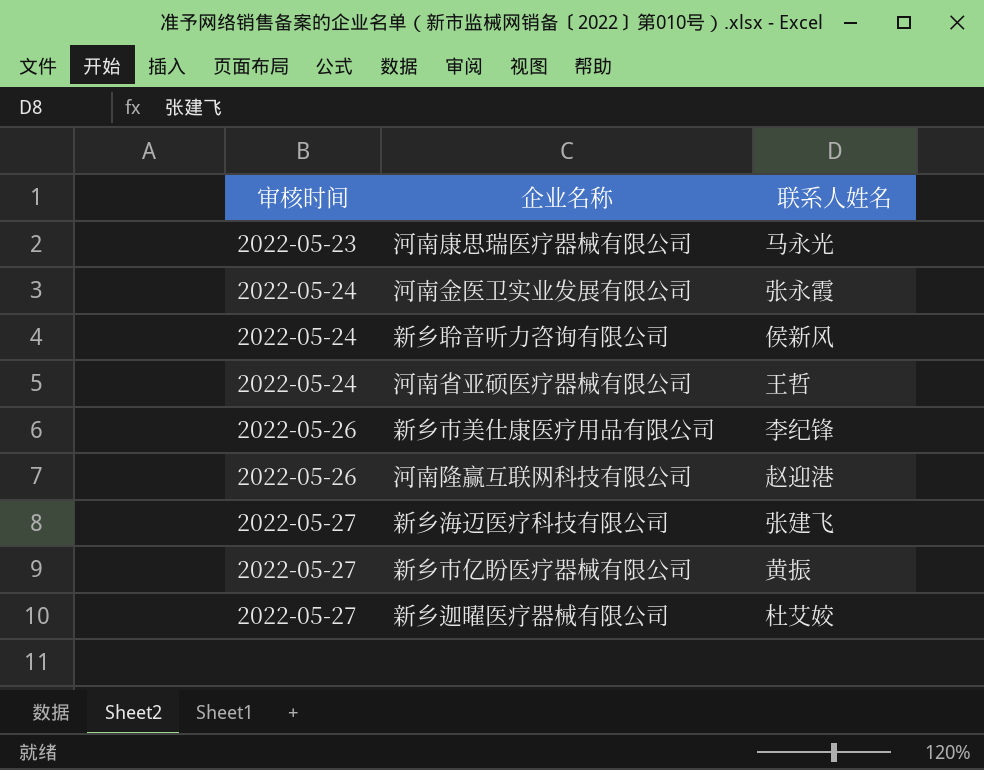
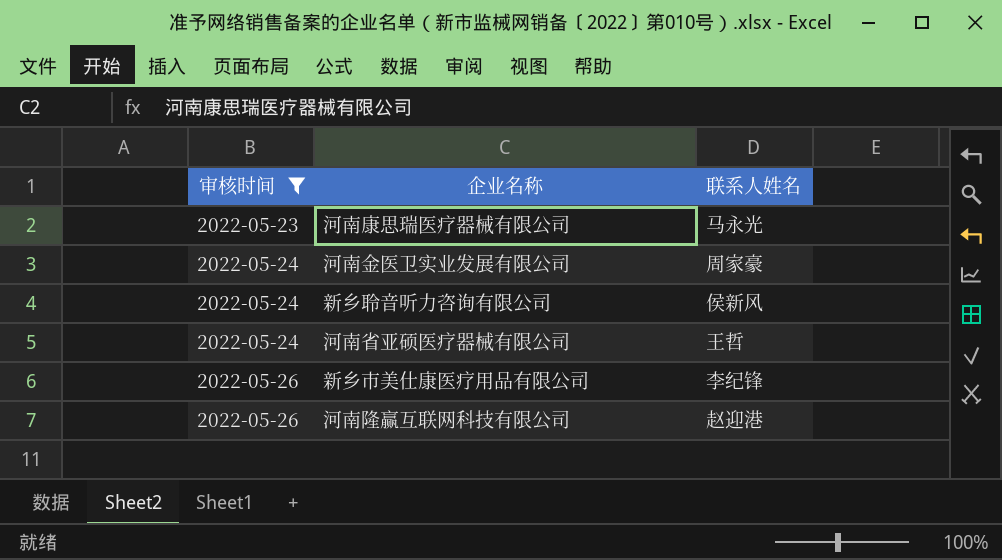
filter: none -> 审核时间 != 2022-05-27
河南金医卫实业发展有限公司 | 联系人姓名: 张永霞 -> 周家豪

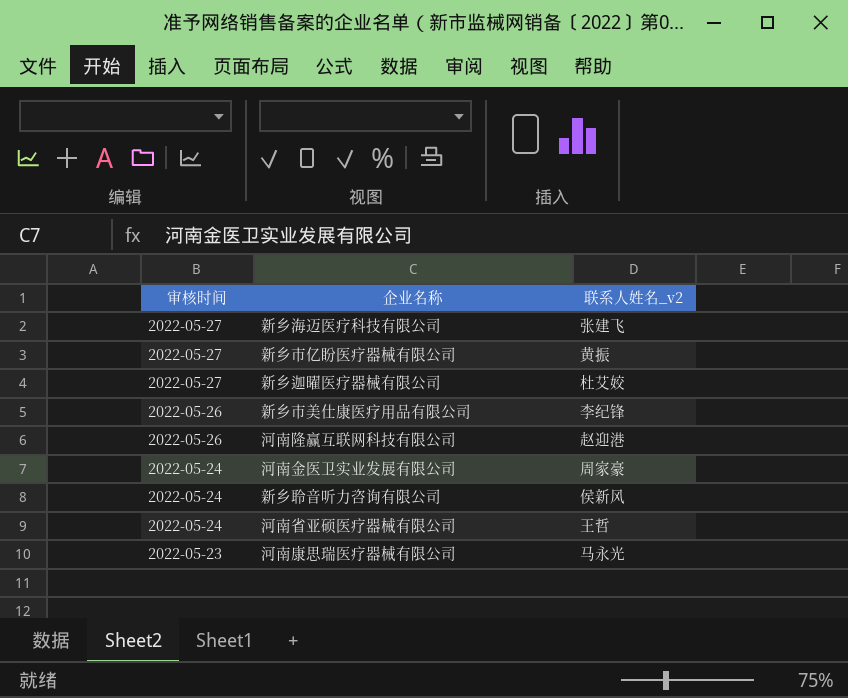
filter: 审核时间 != 2022-05-27 -> none
row order: 审核时间 ascending -> 审核时间 descending
column name: 联系人姓名 -> 联系人姓名_v2

